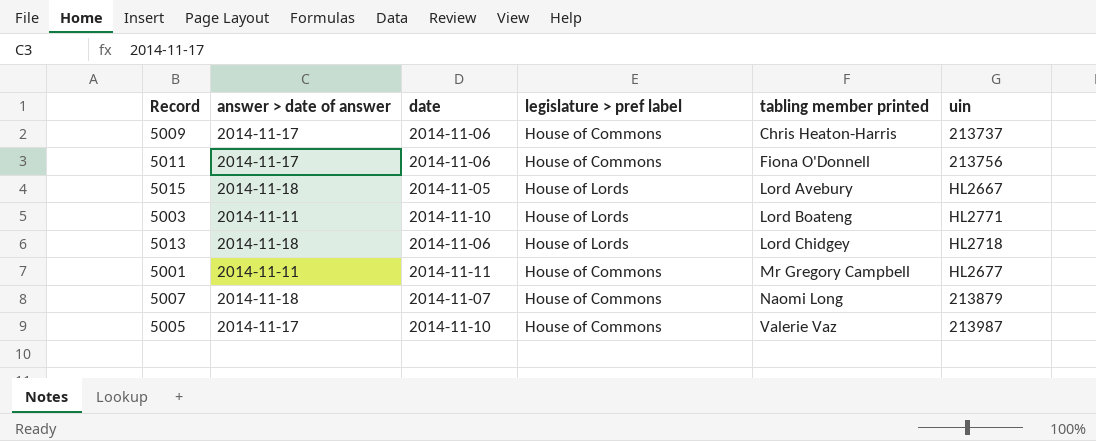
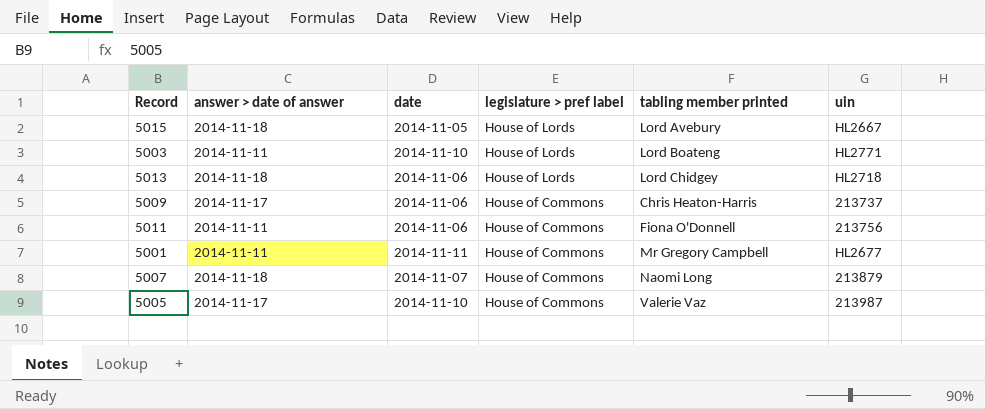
row order: tabling member printed ascending -> legislature > pref label descending
5011 | answer > date of answer: 2014-11-17 -> 2014-11-11

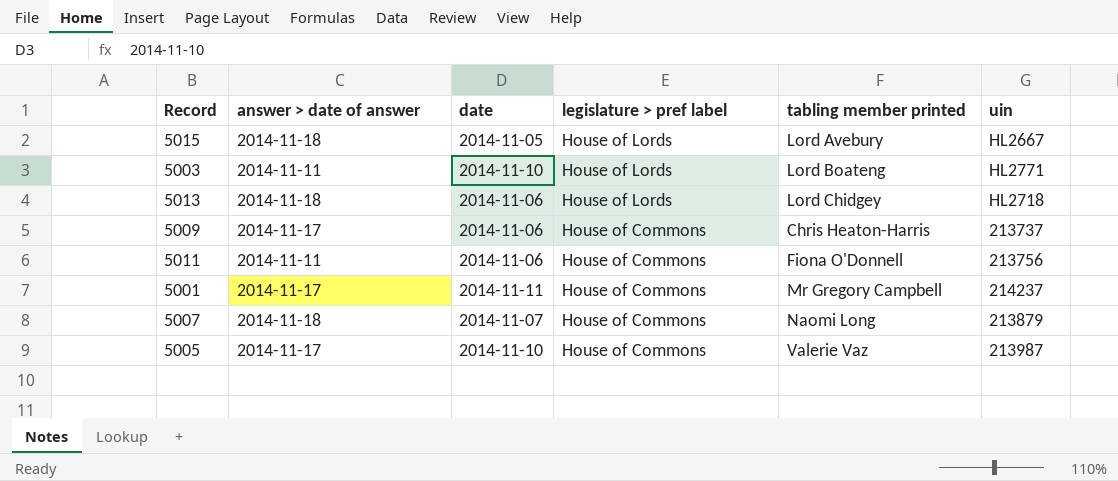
5001 | answer > date of answer: 2014-11-11 -> 2014-11-17
5001 | uin: HL2677 -> 214237

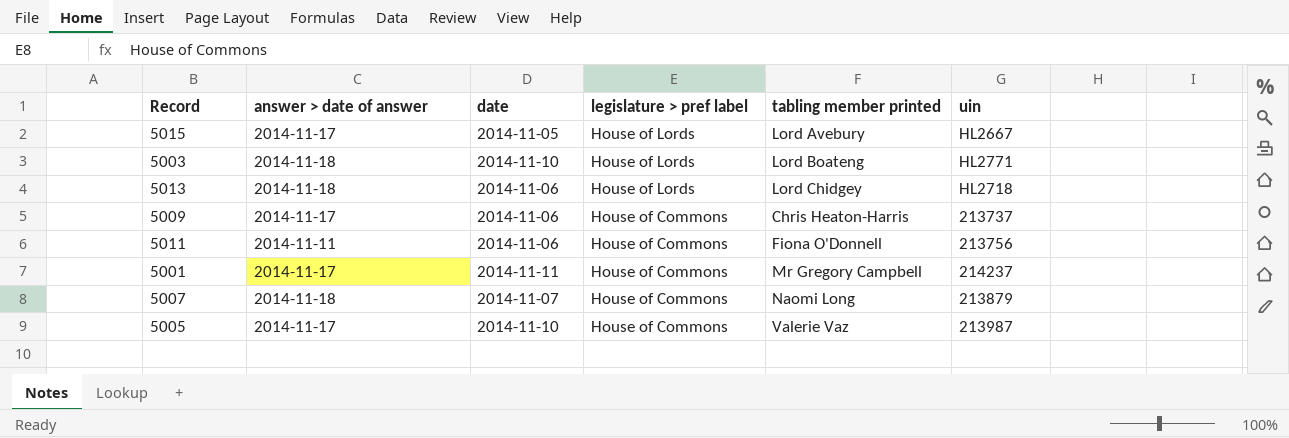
5015 | answer > date of answer: 2014-11-18 -> 2014-11-17
5003 | answer > date of answer: 2014-11-11 -> 2014-11-18

